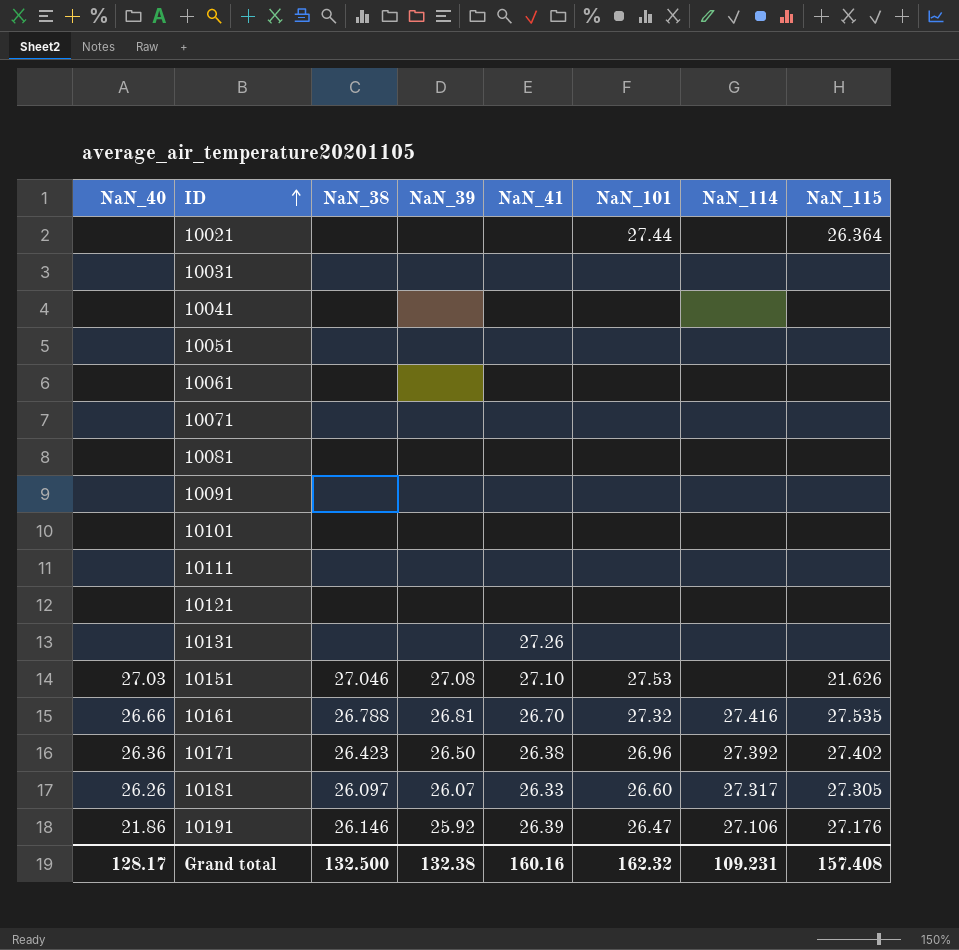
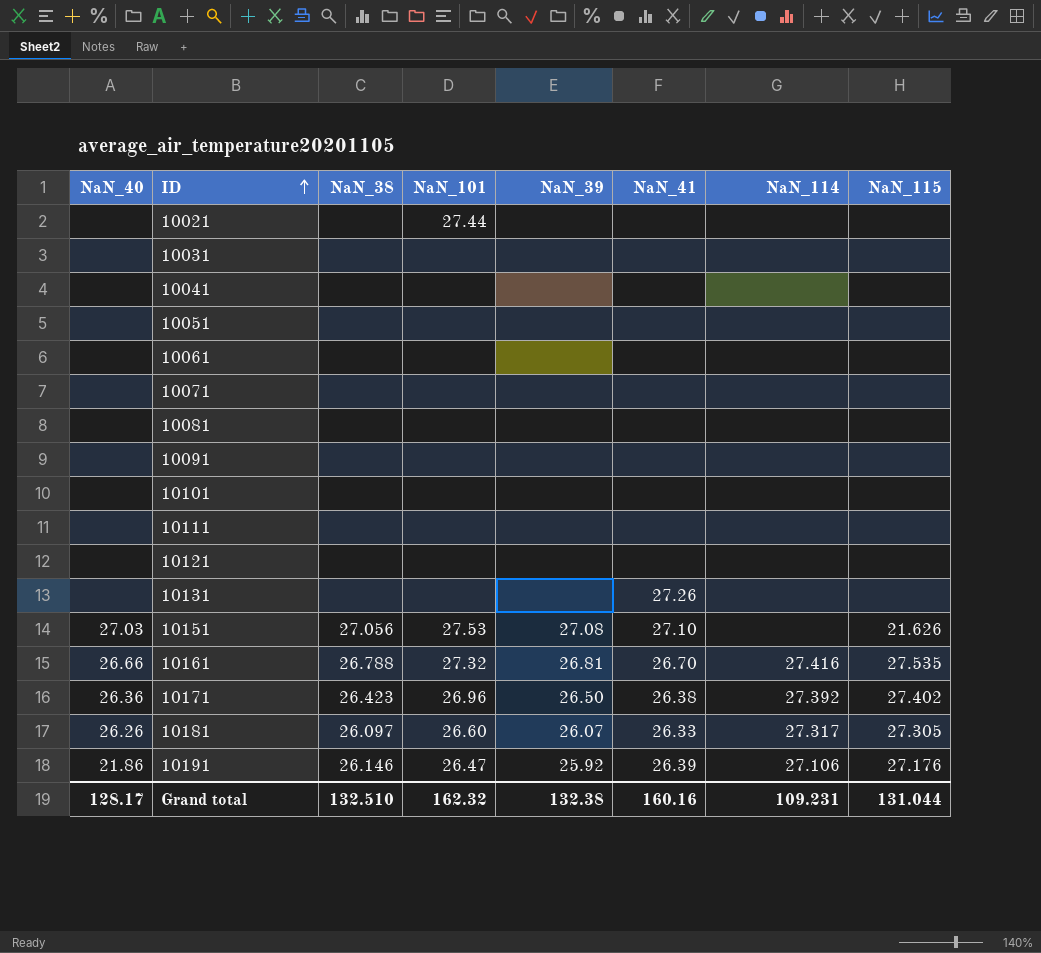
column NaN_101 | position: 6 -> 4
10021 | NaN_115: 26.364 -> none
10151 | NaN_38: 27.046 -> 27.056
Grand total | NaN_38: 132.500 -> 132.510
Grand total | NaN_115: 157.408 -> 131.044

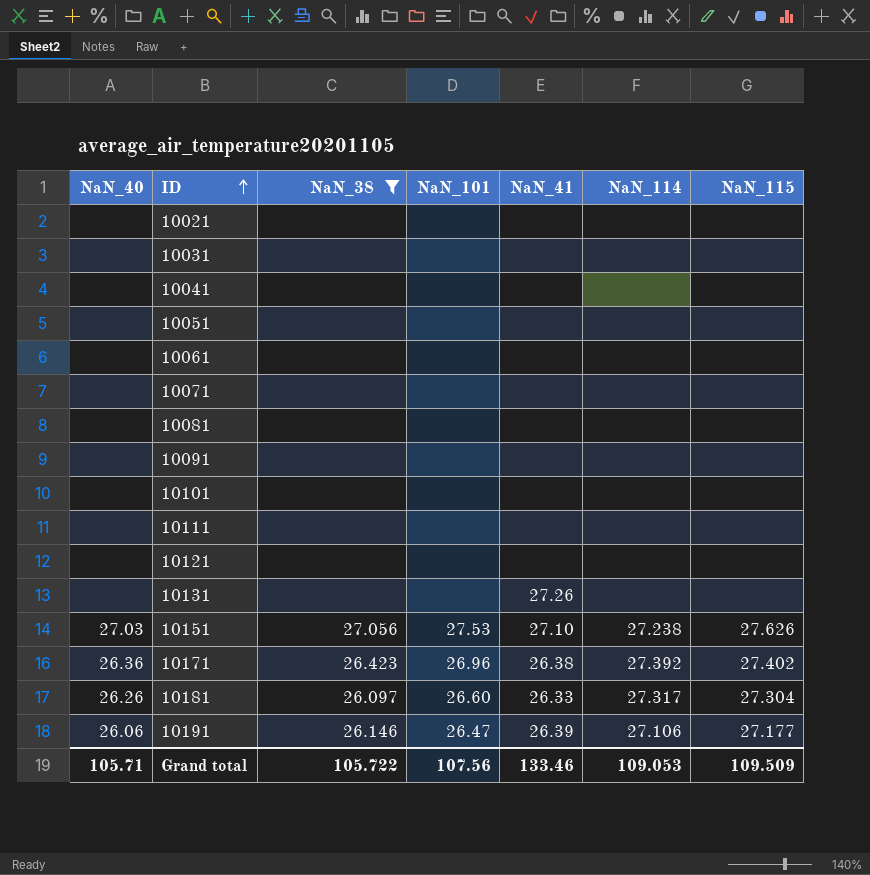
filter: none -> NaN_38 != 26.788
column NaN_39 | position: 5 -> none
10021 | NaN_101: 27.44 -> none
10151 | NaN_114: none -> 27.238
10151 | NaN_115: 21.626 -> 27.626
10181 | NaN_115: 27.305 -> 27.304
10191 | NaN_40: 21.86 -> 26.06
10191 | NaN_115: 27.176 -> 27.177
Grand total | NaN_40: 128.17 -> 105.71
Grand total | NaN_38: 132.510 -> 105.722
Grand total | NaN_101: 162.32 -> 107.56
Grand total | NaN_41: 160.16 -> 133.46
Grand total | NaN_114: 109.231 -> 109.053
Grand total | NaN_115: 131.044 -> 109.509

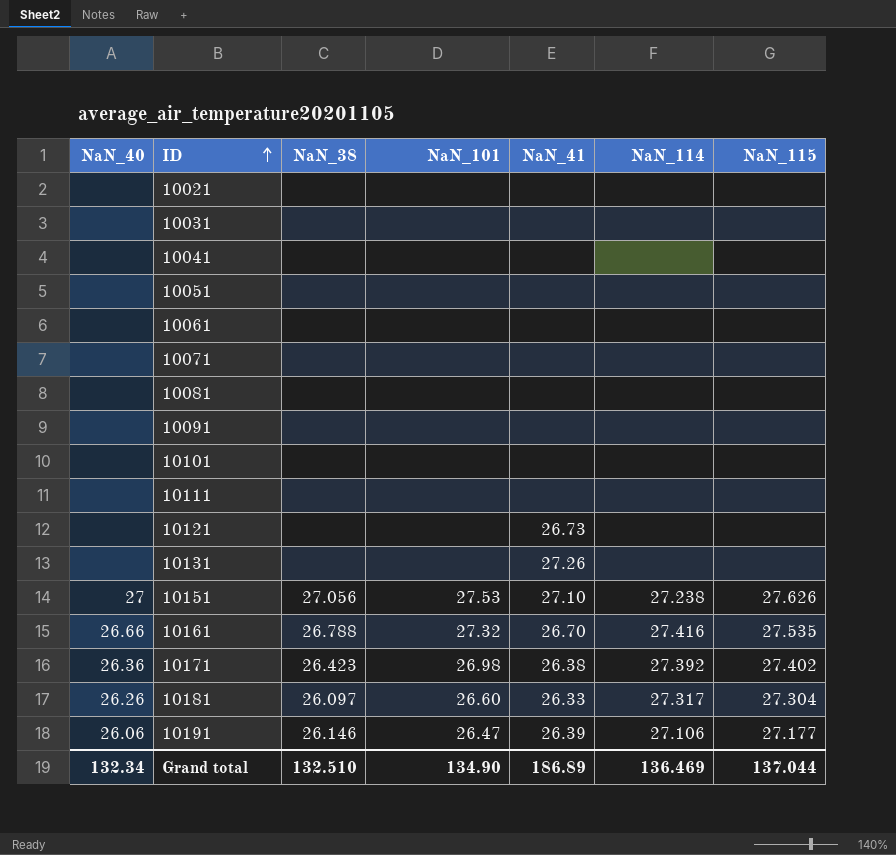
filter: NaN_38 != 26.788 -> none
10121 | NaN_41: none -> 26.73
10151 | NaN_40: 27.03 -> 27
10171 | NaN_101: 26.96 -> 26.98
Grand total | NaN_40: 105.71 -> 132.34
Grand total | NaN_38: 105.722 -> 132.510
Grand total | NaN_101: 107.56 -> 134.90
Grand total | NaN_41: 133.46 -> 186.89
Grand total | NaN_114: 109.053 -> 136.469
Grand total | NaN_115: 109.509 -> 137.044

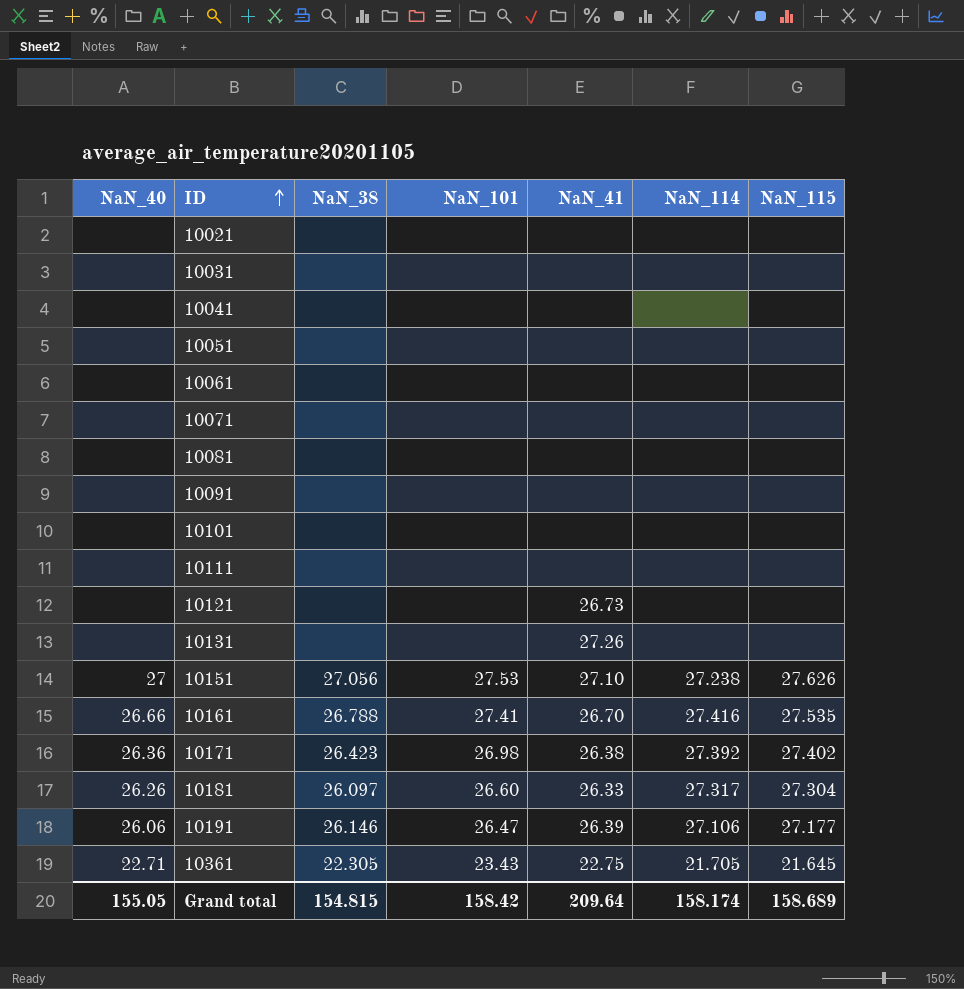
10161 | NaN_101: 27.32 -> 27.41
row 10361: none -> 22.71 | 22.305 | 23.43 | 22.75 | 21.705 | 21.645
Grand total | NaN_40: 132.34 -> 155.05
Grand total | NaN_38: 132.510 -> 154.815
Grand total | NaN_101: 134.90 -> 158.42
Grand total | NaN_41: 186.89 -> 209.64
Grand total | NaN_114: 136.469 -> 158.174
Grand total | NaN_115: 137.044 -> 158.689

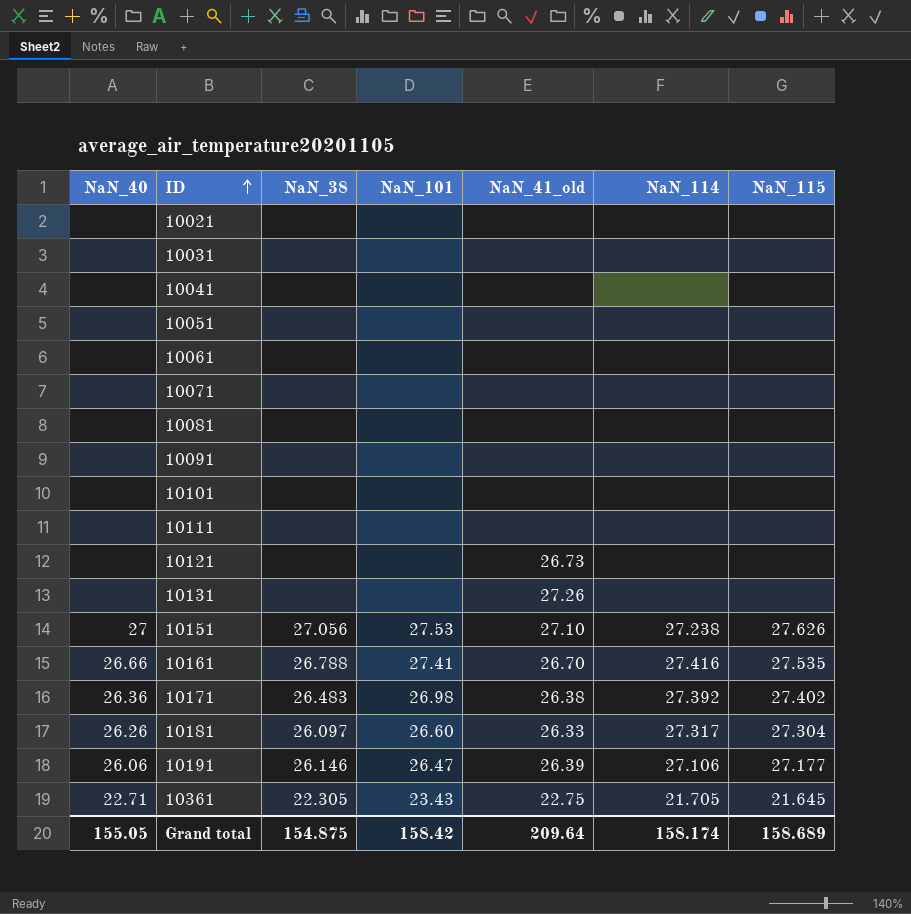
column name: NaN_41 -> NaN_41_old
10171 | NaN_38: 26.423 -> 26.483
Grand total | NaN_38: 154.815 -> 154.875

